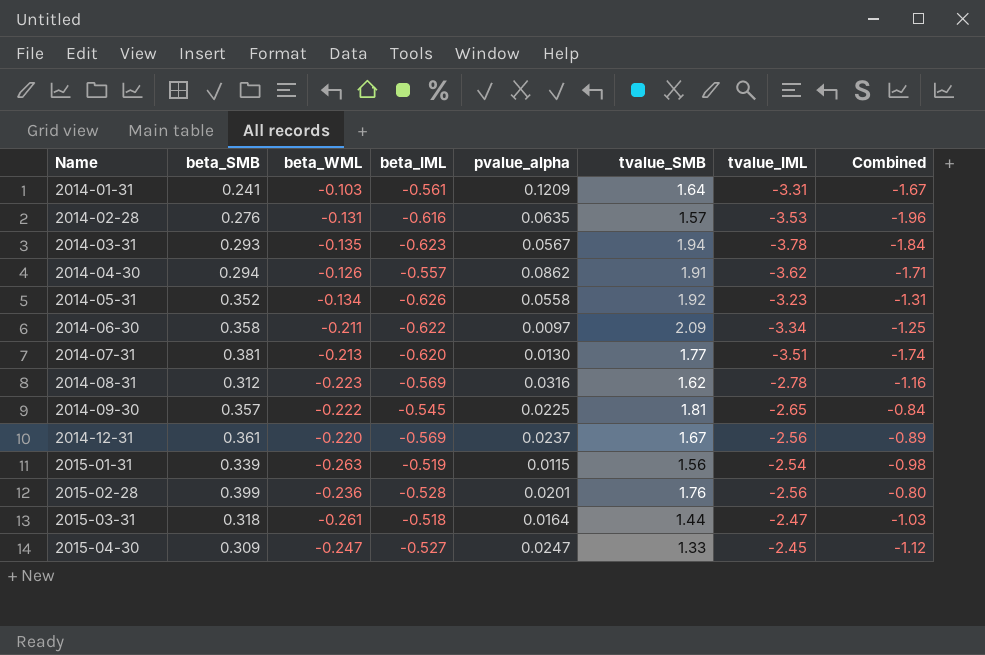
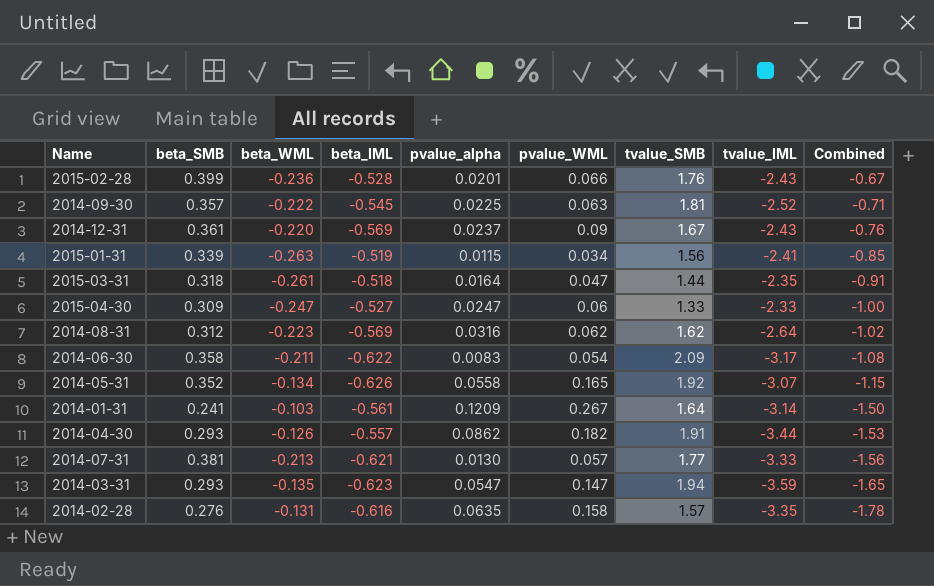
row order: Name ascending -> Combined descending
column pvalue_WML | position: none -> 6
2015-02-28 | tvalue_IML: -2.56 -> -2.43
2015-02-28 | Combined: -0.80 -> -0.67
2014-09-30 | tvalue_IML: -2.65 -> -2.52
2014-09-30 | Combined: -0.84 -> -0.71
2014-12-31 | tvalue_IML: -2.56 -> -2.43
2014-12-31 | Combined: -0.89 -> -0.76
2015-01-31 | tvalue_IML: -2.54 -> -2.41
2015-01-31 | Combined: -0.98 -> -0.85
2015-03-31 | tvalue_IML: -2.47 -> -2.35
2015-03-31 | Combined: -1.03 -> -0.91
2015-04-30 | tvalue_IML: -2.45 -> -2.33
2015-04-30 | Combined: -1.12 -> -1.00
2014-08-31 | tvalue_IML: -2.78 -> -2.64
2014-08-31 | Combined: -1.16 -> -1.02
2014-06-30 | pvalue_alpha: 0.0097 -> 0.0083
2014-06-30 | tvalue_IML: -3.34 -> -3.17
2014-06-30 | Combined: -1.25 -> -1.08
2014-05-31 | tvalue_IML: -3.23 -> -3.07
2014-05-31 | Combined: -1.31 -> -1.15
2014-01-31 | tvalue_IML: -3.31 -> -3.14
2014-01-31 | Combined: -1.67 -> -1.50
2014-04-30 | beta_SMB: 0.294 -> 0.293
2014-04-30 | tvalue_IML: -3.62 -> -3.44
2014-04-30 | Combined: -1.71 -> -1.53
2014-07-31 | beta_IML: -0.620 -> -0.621
2014-07-31 | tvalue_IML: -3.51 -> -3.33
2014-07-31 | Combined: -1.74 -> -1.56
2014-03-31 | pvalue_alpha: 0.0567 -> 0.0547
2014-03-31 | tvalue_IML: -3.78 -> -3.59
2014-03-31 | Combined: -1.84 -> -1.65
2014-02-28 | tvalue_IML: -3.53 -> -3.35
2014-02-28 | Combined: -1.96 -> -1.78

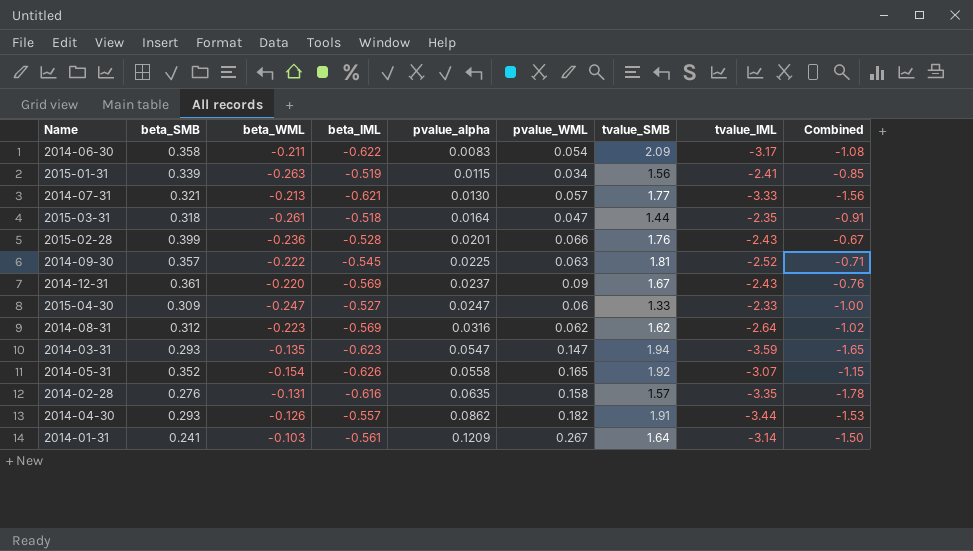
row order: Combined descending -> pvalue_alpha ascending
2014-07-31 | beta_SMB: 0.381 -> 0.321
2014-05-31 | beta_WML: -0.134 -> -0.154

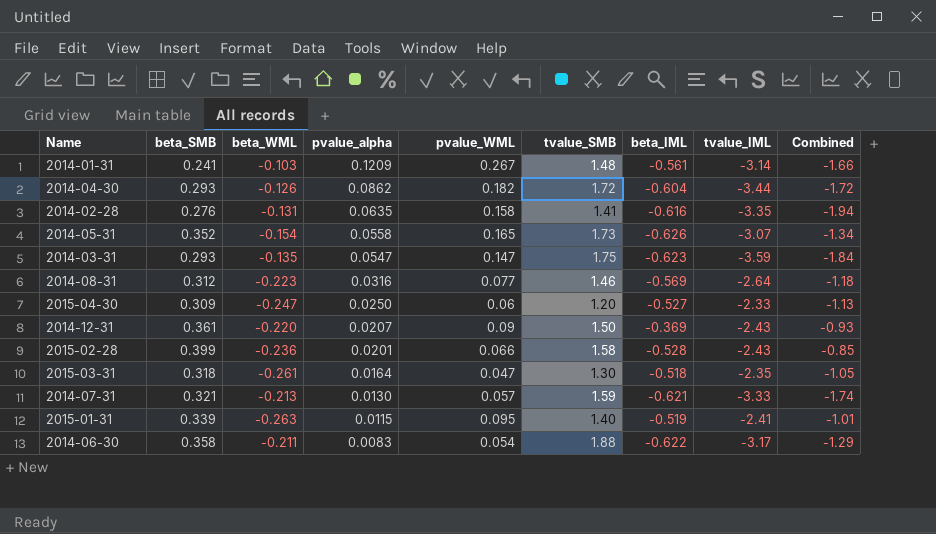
row order: pvalue_alpha ascending -> pvalue_alpha descending
column beta_IML | position: 4 -> 7
row 2014-09-30: 0.357 | -0.222 | -0.545 | 0.0225 | 0.063 | 1.81 | -2.52 | -0.71 -> none
2014-01-31 | tvalue_SMB: 1.64 -> 1.48
2014-01-31 | Combined: -1.50 -> -1.66
2014-04-30 | tvalue_SMB: 1.91 -> 1.72
2014-04-30 | beta_IML: -0.557 -> -0.604
2014-04-30 | Combined: -1.53 -> -1.72
2014-02-28 | tvalue_SMB: 1.57 -> 1.41
2014-02-28 | Combined: -1.78 -> -1.94
2014-05-31 | tvalue_SMB: 1.92 -> 1.73
2014-05-31 | Combined: -1.15 -> -1.34
2014-03-31 | tvalue_SMB: 1.94 -> 1.75
2014-03-31 | Combined: -1.65 -> -1.84
2014-08-31 | pvalue_WML: 0.062 -> 0.077
2014-08-31 | tvalue_SMB: 1.62 -> 1.46
2014-08-31 | Combined: -1.02 -> -1.18
2015-04-30 | pvalue_alpha: 0.0247 -> 0.0250
2015-04-30 | tvalue_SMB: 1.33 -> 1.20
2015-04-30 | Combined: -1.00 -> -1.13
2014-12-31 | pvalue_alpha: 0.0237 -> 0.0207
2014-12-31 | tvalue_SMB: 1.67 -> 1.50
2014-12-31 | beta_IML: -0.569 -> -0.369
2014-12-31 | Combined: -0.76 -> -0.93
2015-02-28 | tvalue_SMB: 1.76 -> 1.58
2015-02-28 | Combined: -0.67 -> -0.85
2015-03-31 | tvalue_SMB: 1.44 -> 1.30
2015-03-31 | Combined: -0.91 -> -1.05
2014-07-31 | tvalue_SMB: 1.77 -> 1.59
2014-07-31 | Combined: -1.56 -> -1.74
2015-01-31 | pvalue_WML: 0.034 -> 0.095
2015-01-31 | tvalue_SMB: 1.56 -> 1.40
2015-01-31 | Combined: -0.85 -> -1.01
2014-06-30 | tvalue_SMB: 2.09 -> 1.88
2014-06-30 | Combined: -1.08 -> -1.29

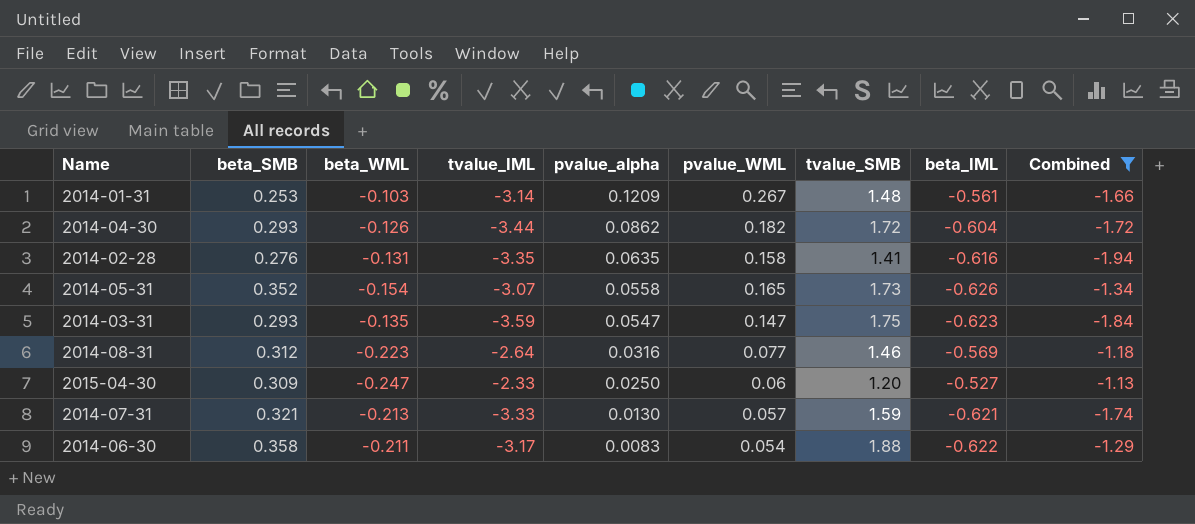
filter: none -> Combined <= -1.13
column tvalue_IML | position: 8 -> 4
2014-01-31 | beta_SMB: 0.241 -> 0.253

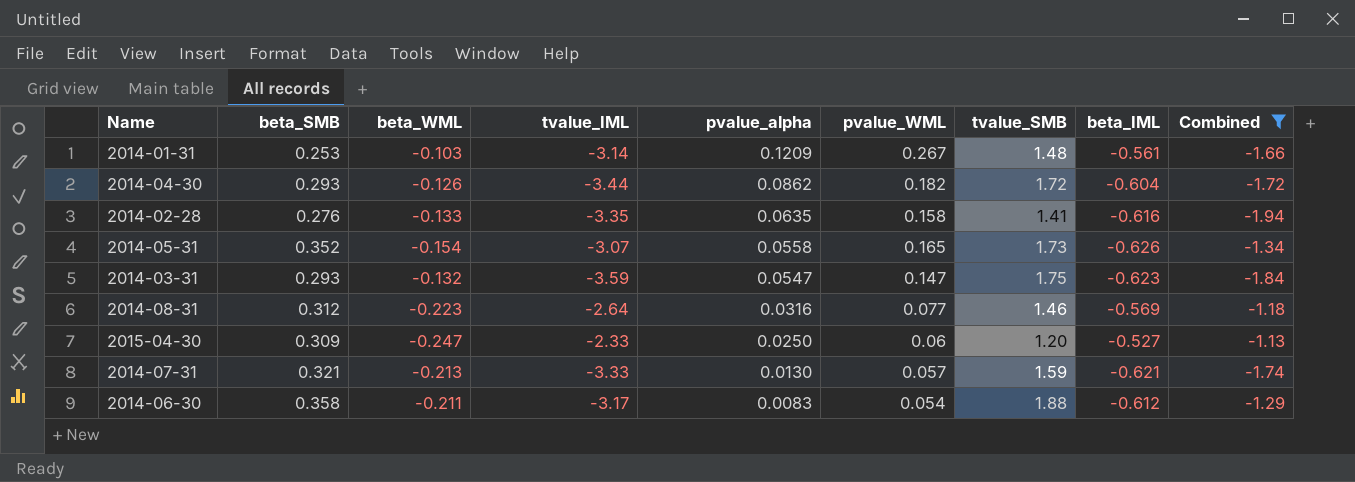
2014-02-28 | beta_WML: -0.131 -> -0.133
2014-03-31 | beta_WML: -0.135 -> -0.132
2014-06-30 | beta_IML: -0.622 -> -0.612

